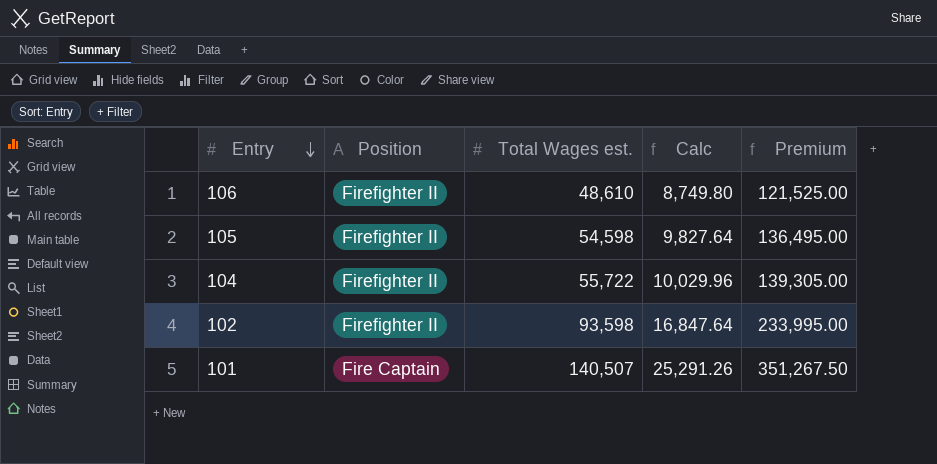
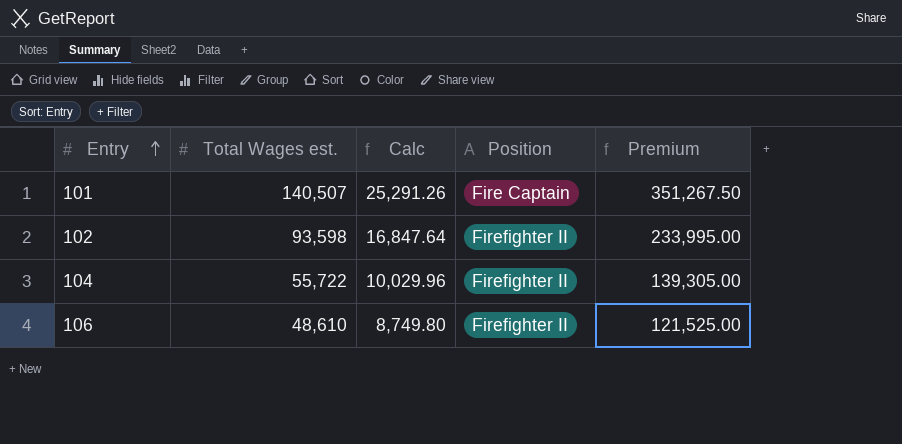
row order: Entry descending -> Entry ascending
column Position | position: 2 -> 4
row 105: Firefighter II | 54,598 | 9,827.64 | 136,495.00 -> none

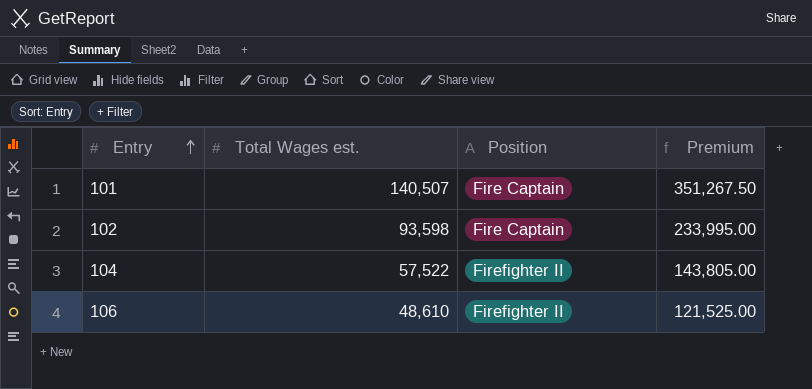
column Calc | formula: [Total Wages est.] * 0.18 -> none
102 | Position: Firefighter II -> Fire Captain
104 | Total Wages est.: 55,722 -> 57,522
104 | Premium: 139,305.00 -> 143,805.00

